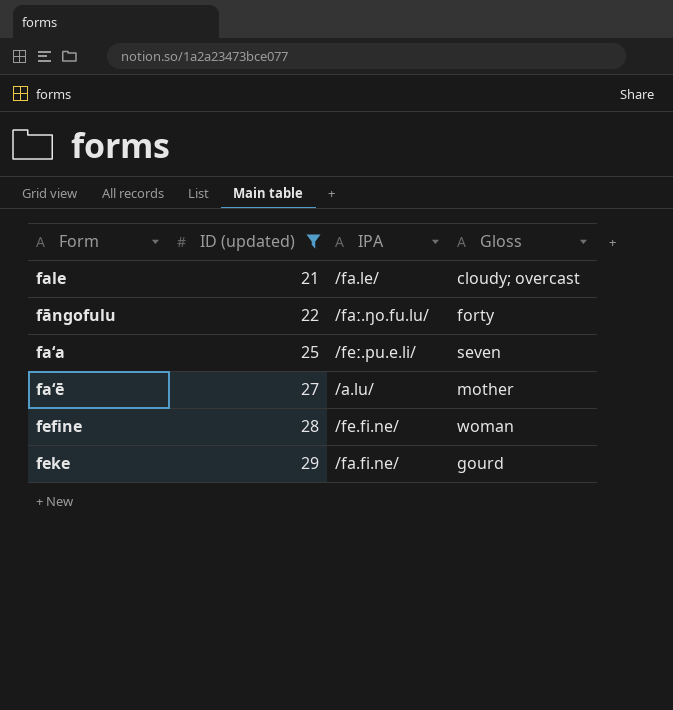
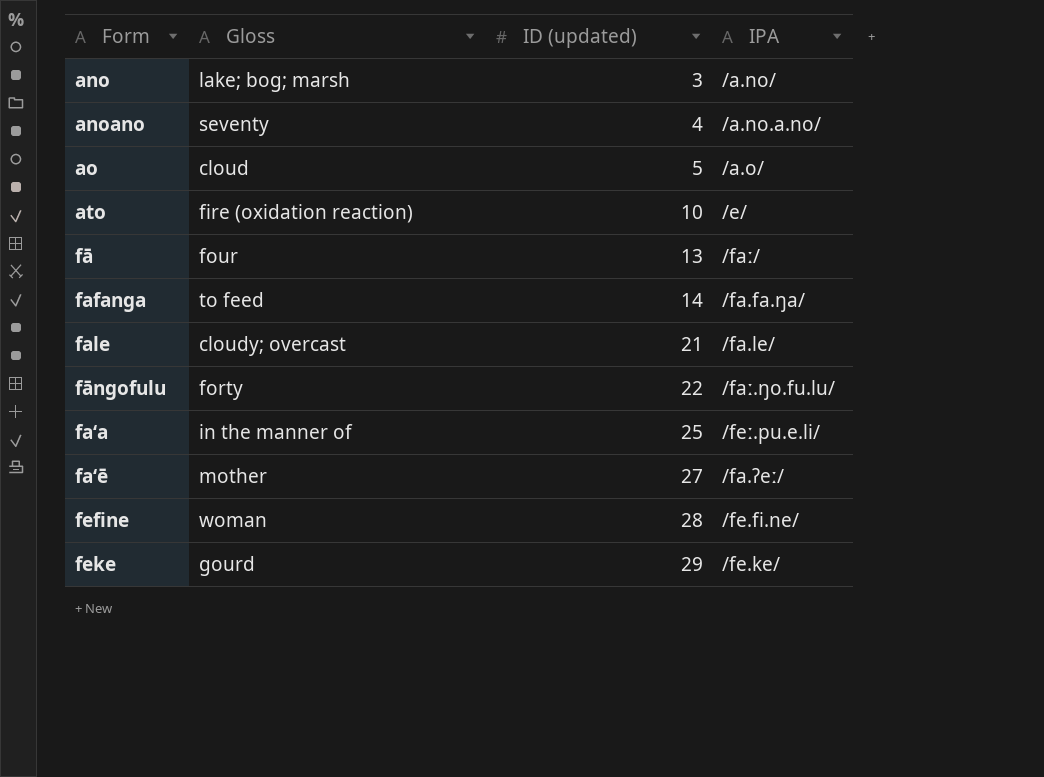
filter: ID (updated) >= 21 -> none
column Gloss | position: 4 -> 2
faʻa | Gloss: seven -> in the manner of
faʻē | IPA: /a.lu/ -> /fa.ʔeː/
feke | IPA: /fa.fi.ne/ -> /fe.ke/

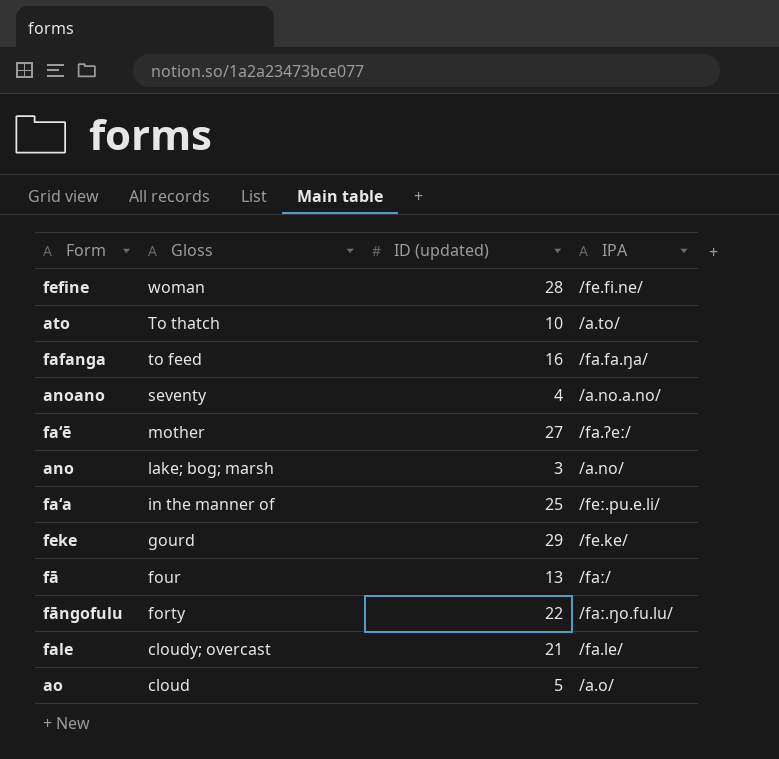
row order: Form ascending -> Gloss descending
ato | Gloss: fire (oxidation reaction) -> To thatch
ato | IPA: /e/ -> /a.to/
fafanga | ID (updated): 14 -> 16

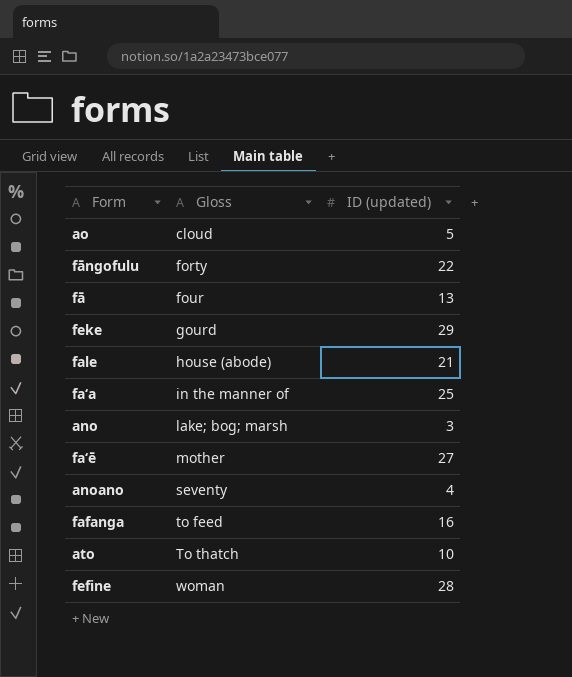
row order: Gloss descending -> Gloss ascending
column IPA | position: 4 -> none
fale | Gloss: cloudy; overcast -> house (abode)

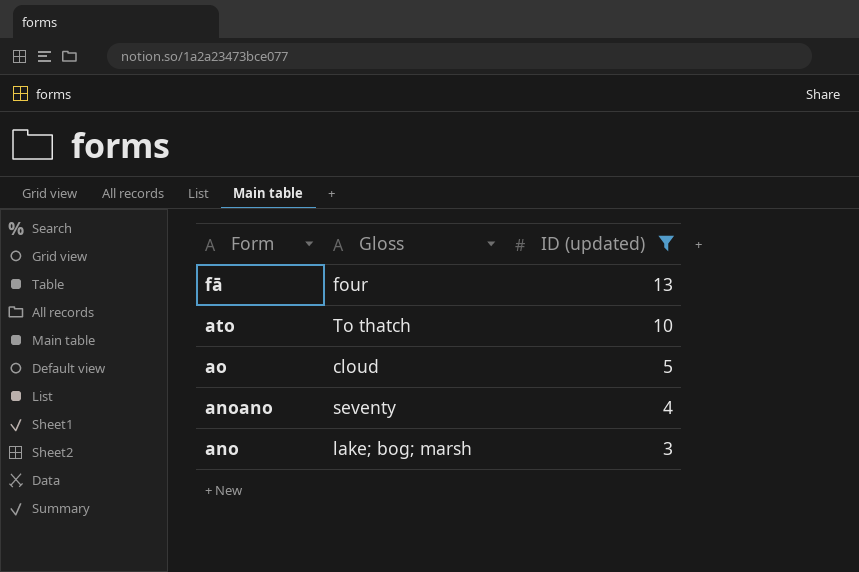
filter: none -> ID (updated) <= 13
row order: Gloss ascending -> Form descending

